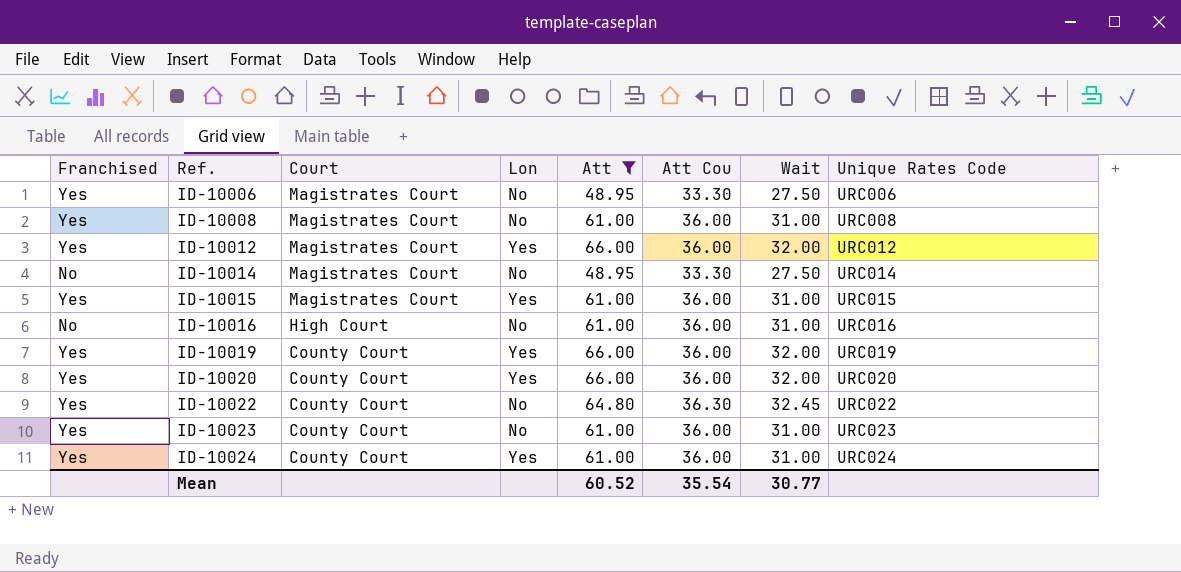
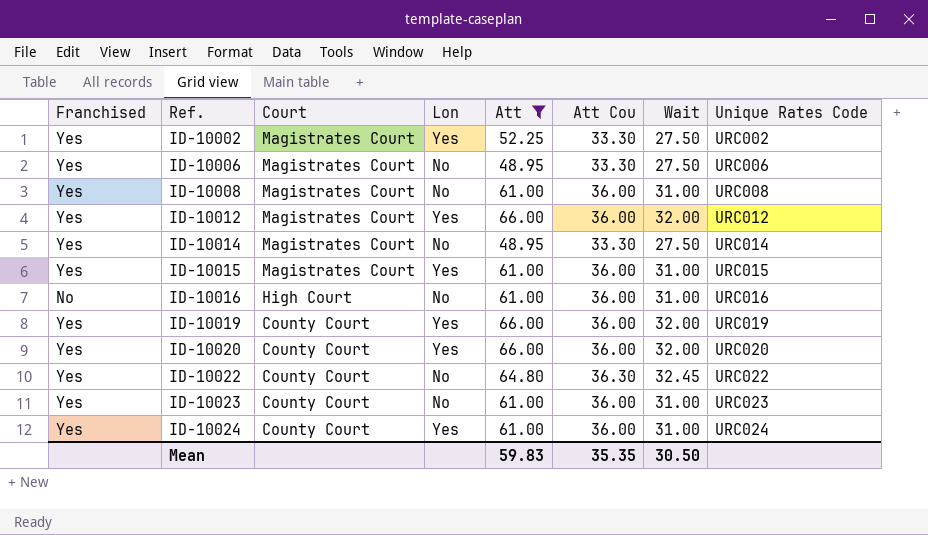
row ID-10002: none -> Yes | Magistrates Court | Yes | 52.25 | 33.30 | 27.50 | URC002
ID-10014 | Franchised: No -> Yes
Mean | Att: 60.52 -> 59.83
Mean | Att Cou: 35.54 -> 35.35
Mean | Wait: 30.77 -> 30.50

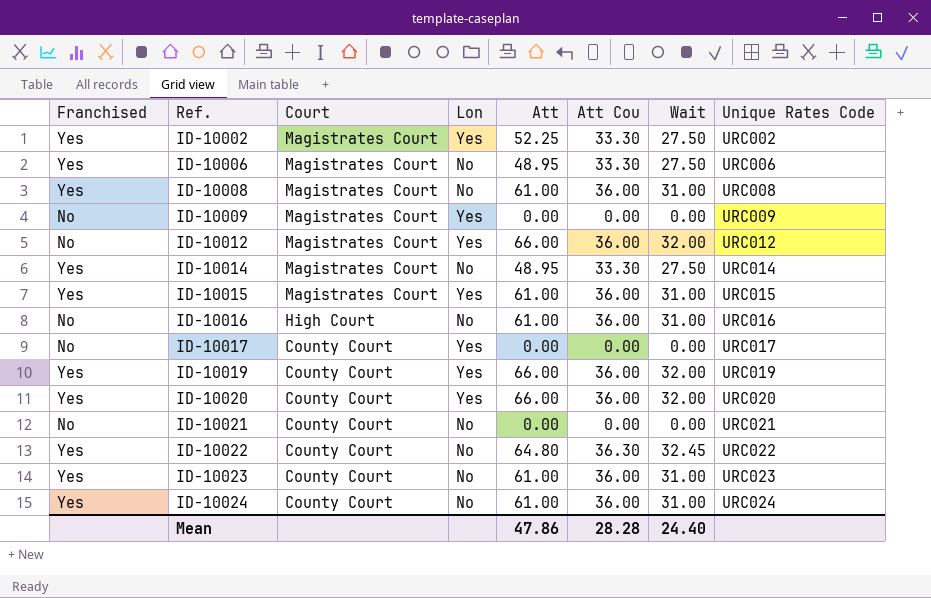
filter: Att != 0.00 -> none
ID-10012 | Franchised: Yes -> No
ID-10024 | Lon: Yes -> No
Mean | Att: 59.83 -> 47.86
Mean | Att Cou: 35.35 -> 28.28
Mean | Wait: 30.50 -> 24.40

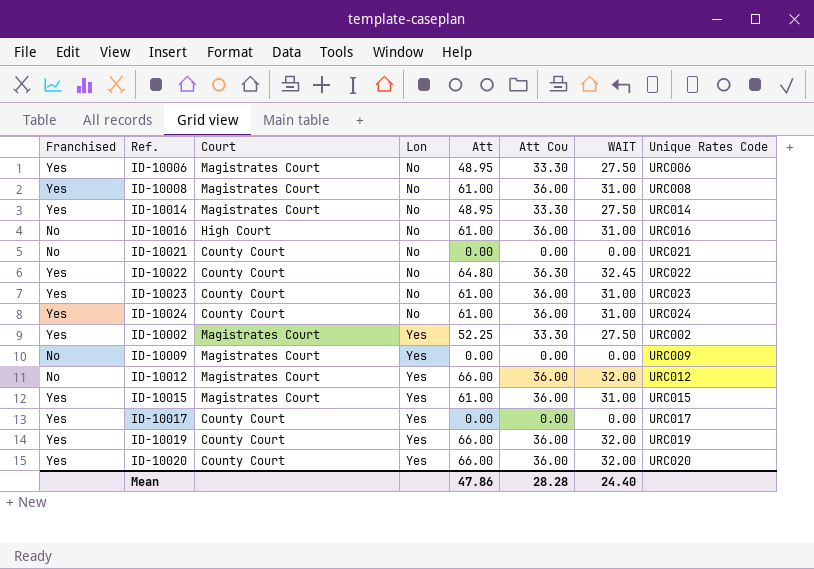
row order: Ref. ascending -> Lon ascending
column name: Wait -> WAIT
ID-10017 | Franchised: No -> Yes

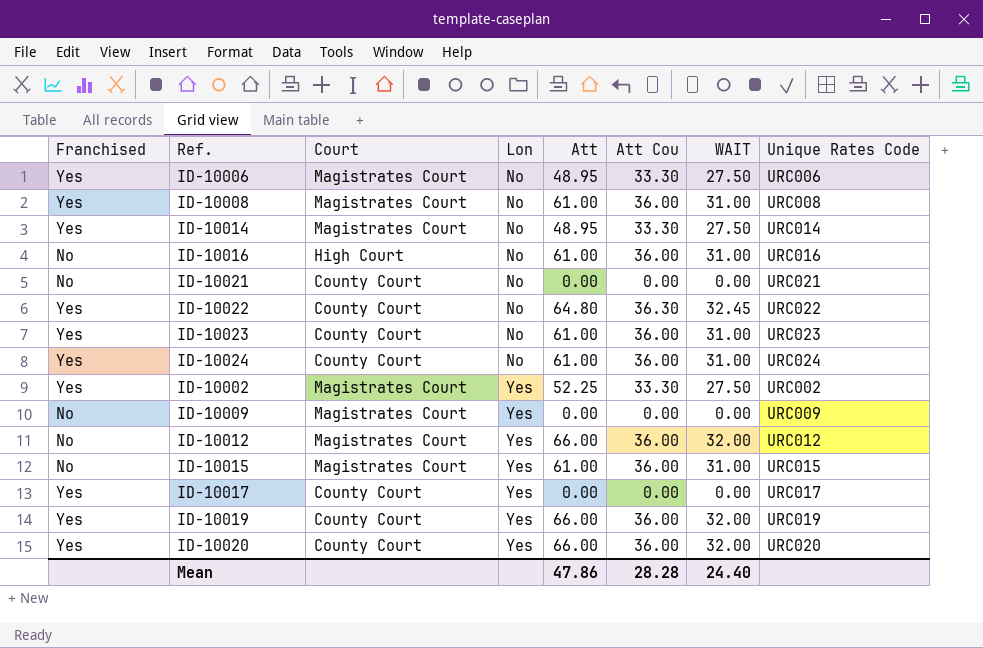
ID-10015 | Franchised: Yes -> No

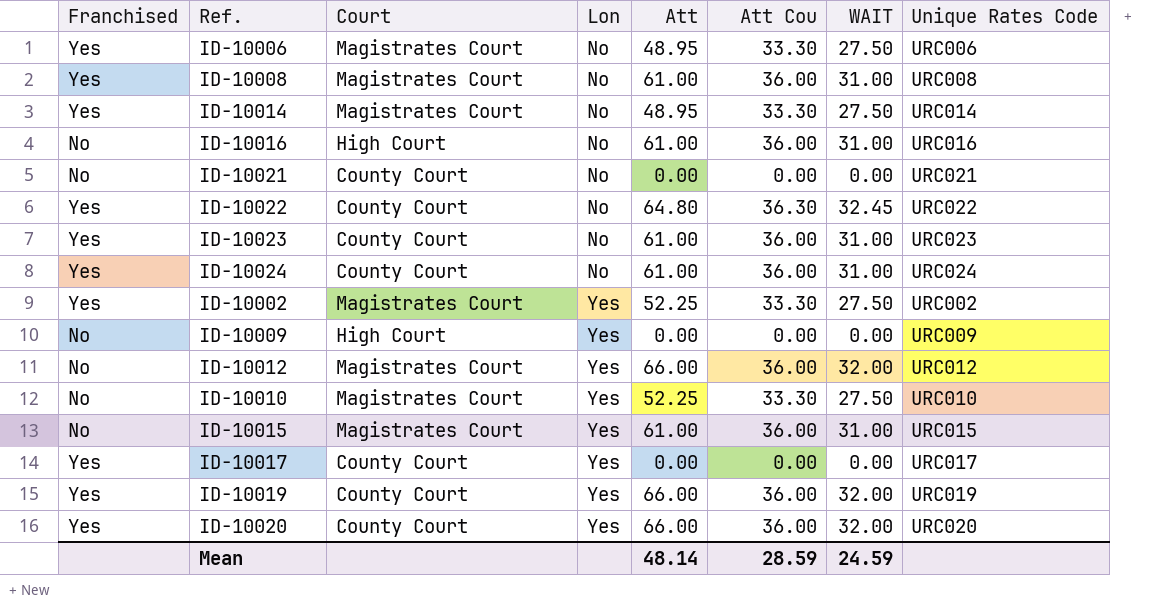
ID-10009 | Court: Magistrates Court -> High Court
row ID-10010: none -> No | Magistrates Court | Yes | 52.25 | 33.30 | 27.50 | URC010
Mean | Att: 47.86 -> 48.14
Mean | Att Cou: 28.28 -> 28.59
Mean | WAIT: 24.40 -> 24.59

